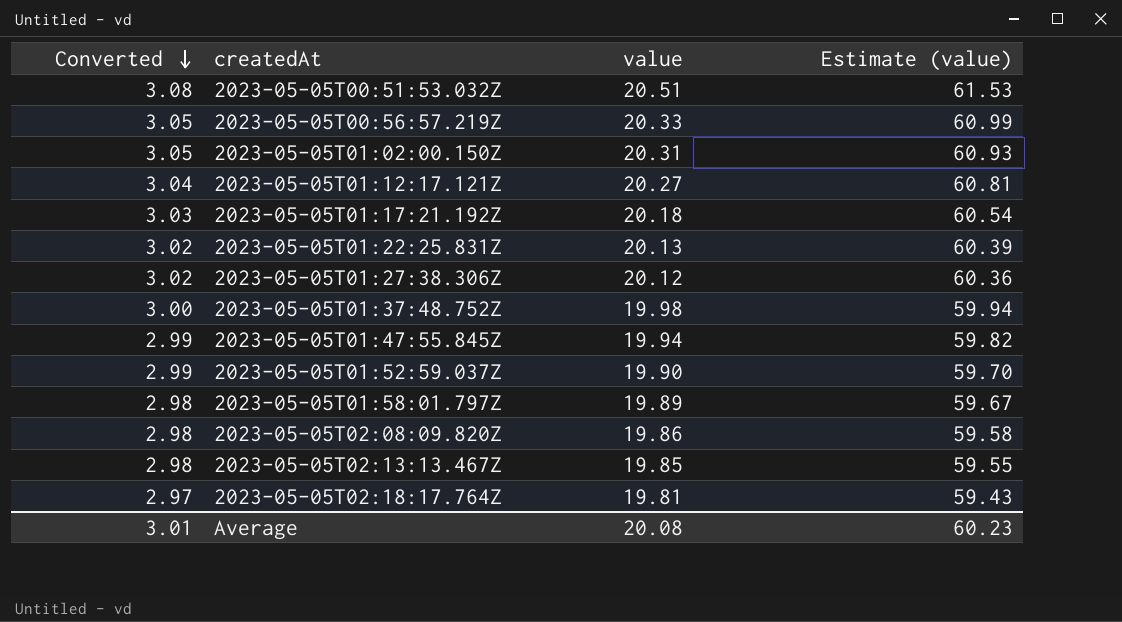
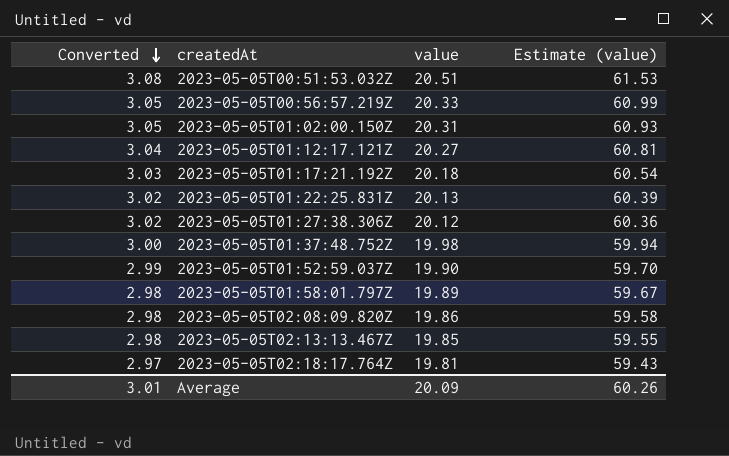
row 2023-05-05T01:47:55.845Z: 2.99 | 19.94 | 59.82 -> none
Average | value: 20.08 -> 20.09
Average | Estimate (value): 60.23 -> 60.26

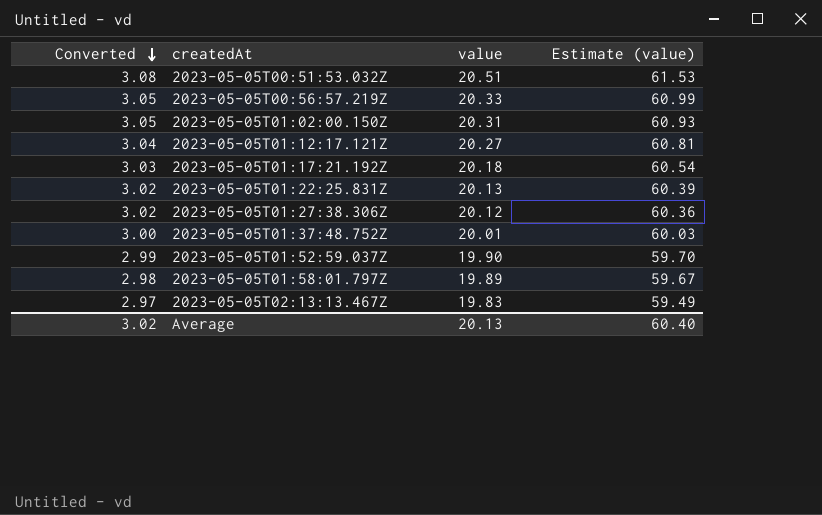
row 2023-05-05T02:08:09.820Z: 2.98 | 19.86 | 59.58 -> none
row 2023-05-05T02:18:17.764Z: 2.97 | 19.81 | 59.43 -> none
2023-05-05T01:37:48.752Z | value: 19.98 -> 20.01
2023-05-05T01:37:48.752Z | Estimate (value): 59.94 -> 60.03
2023-05-05T02:13:13.467Z | Converted: 2.98 -> 2.97
2023-05-05T02:13:13.467Z | value: 19.85 -> 19.83
2023-05-05T02:13:13.467Z | Estimate (value): 59.55 -> 59.49
Average | Converted: 3.01 -> 3.02
Average | value: 20.09 -> 20.13
Average | Estimate (value): 60.26 -> 60.40

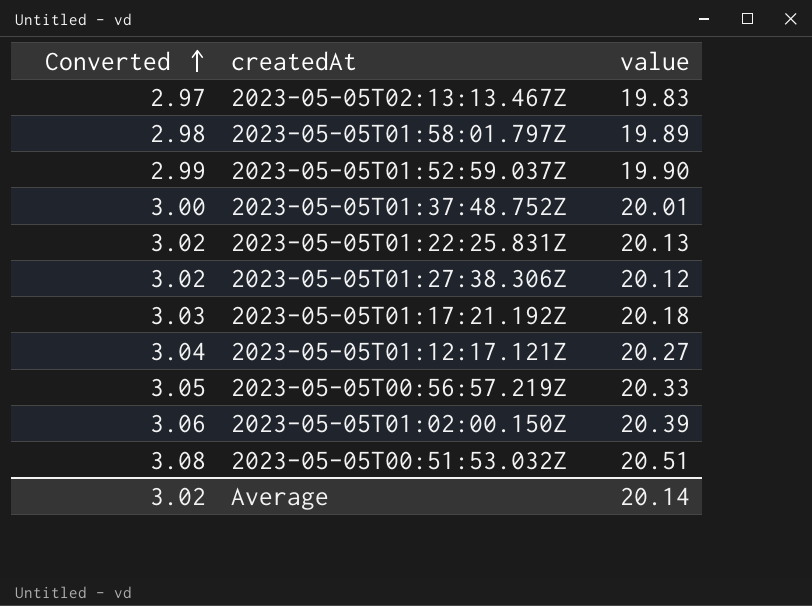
row order: Converted descending -> Converted ascending
column Estimate (value) | formula: [value] * 3 -> none
2023-05-05T01:02:00.150Z | Converted: 3.05 -> 3.06
2023-05-05T01:02:00.150Z | value: 20.31 -> 20.39
Average | value: 20.13 -> 20.14

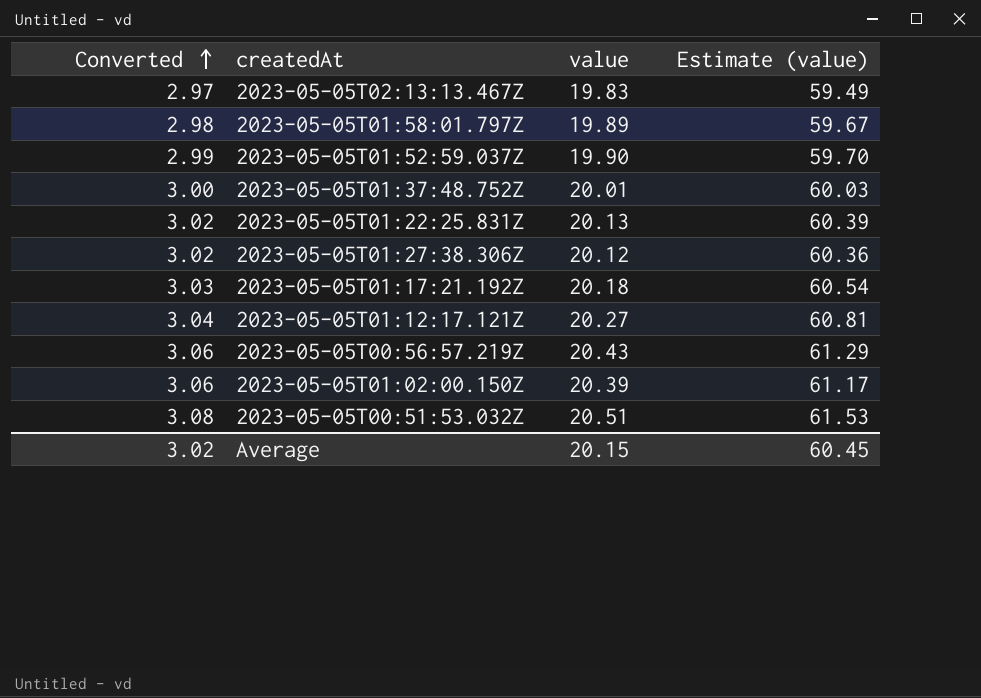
column Estimate (value) | formula: none -> [value] * 3
2023-05-05T00:56:57.219Z | Converted: 3.05 -> 3.06
2023-05-05T00:56:57.219Z | value: 20.33 -> 20.43
Average | value: 20.14 -> 20.15

